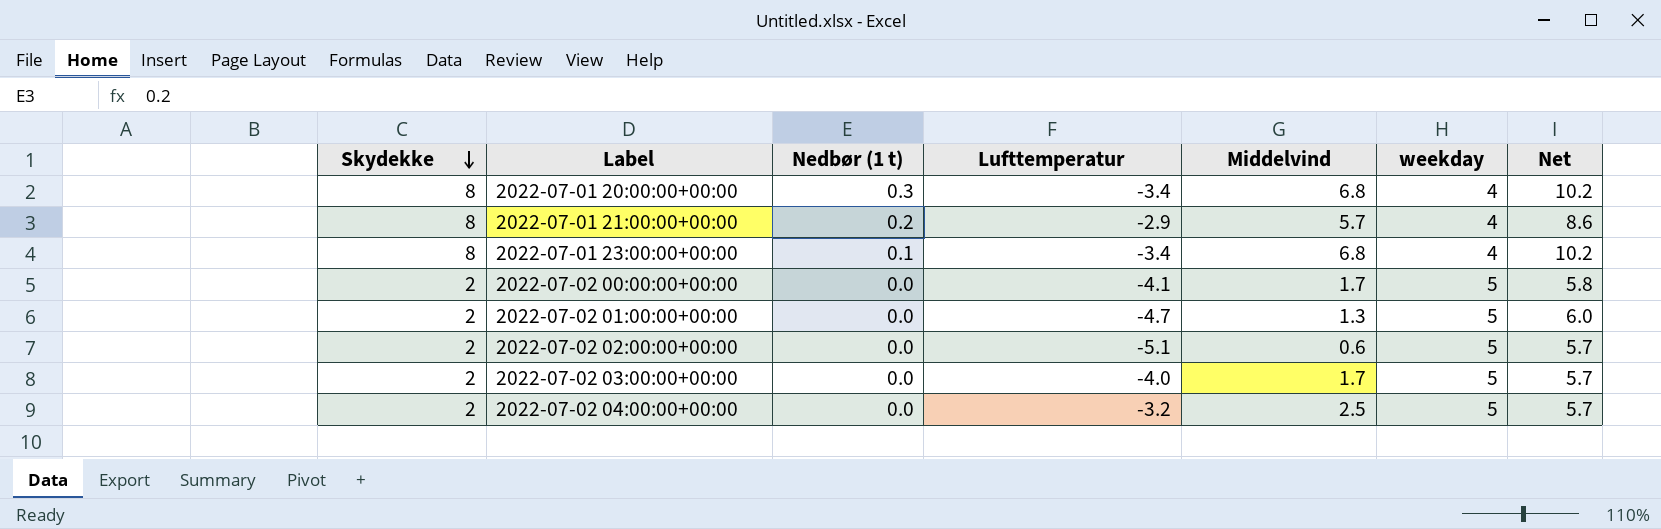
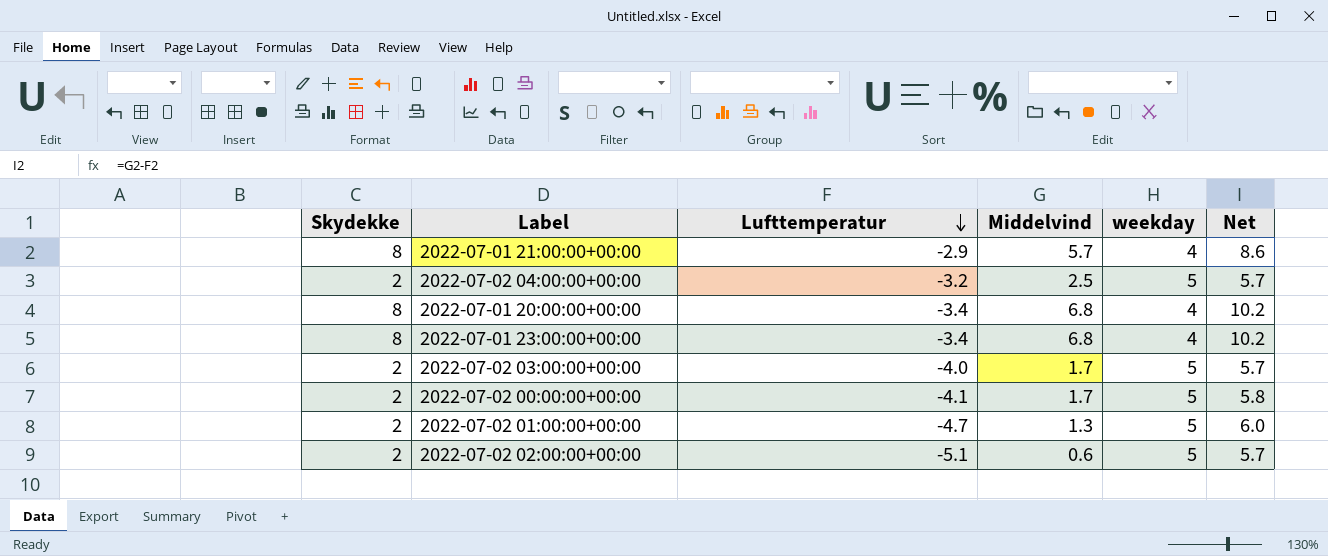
row order: Skydekke descending -> Lufttemperatur descending
column Nedbør (1 t) | position: 3 -> none

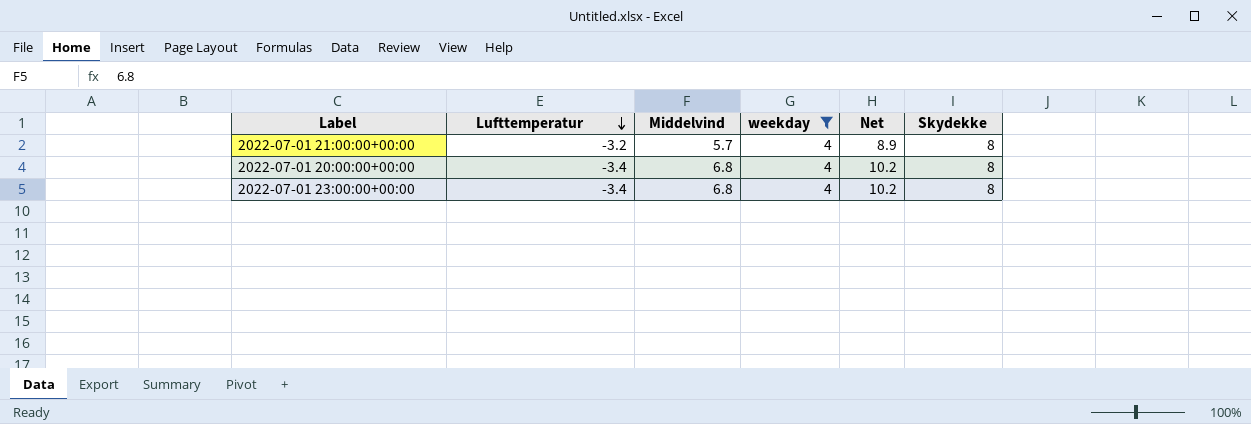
filter: none -> weekday = 4
column Skydekke | position: 1 -> 6
2022-07-01 21:00:00+00:00 | Lufttemperatur: -2.9 -> -3.2
2022-07-01 21:00:00+00:00 | Net: 8.6 -> 8.9

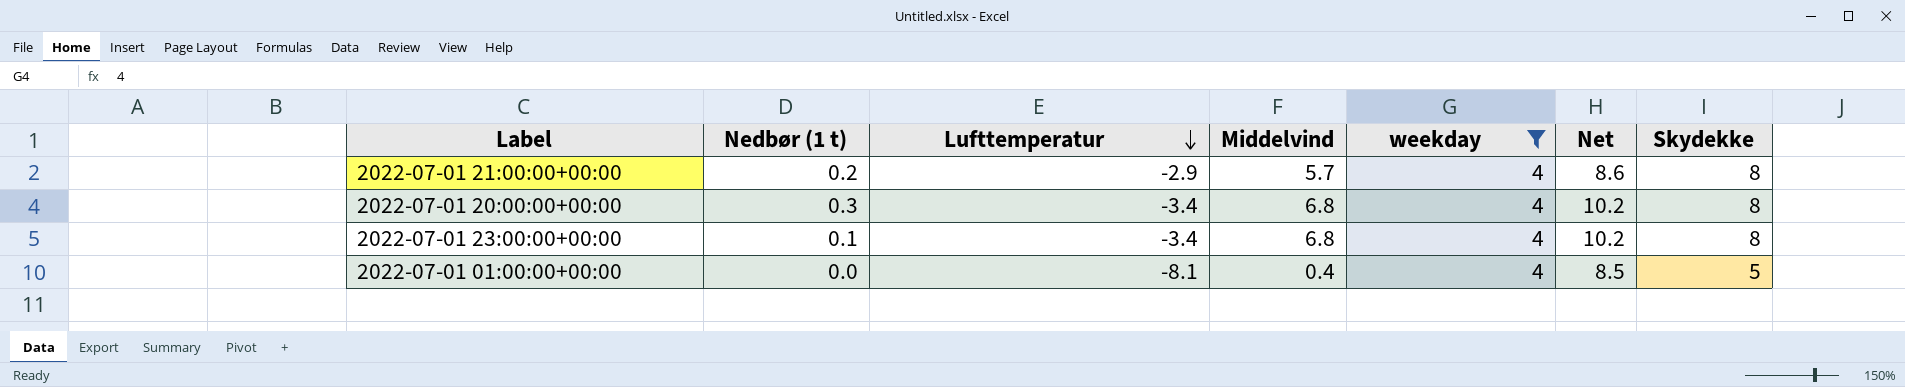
column Nedbør (1 t) | position: none -> 2
2022-07-01 21:00:00+00:00 | Lufttemperatur: -3.2 -> -2.9
2022-07-01 21:00:00+00:00 | Net: 8.9 -> 8.6
row 2022-07-01 01:00:00+00:00: none -> 0.0 | -8.1 | 0.4 | 4 | 8.5 | 5

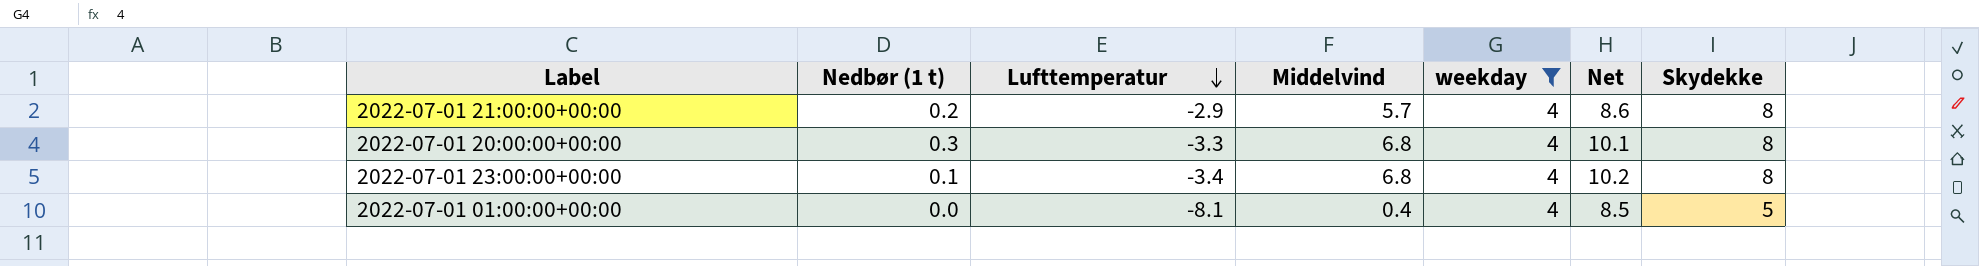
2022-07-01 20:00:00+00:00 | Lufttemperatur: -3.4 -> -3.3
2022-07-01 20:00:00+00:00 | Net: 10.2 -> 10.1

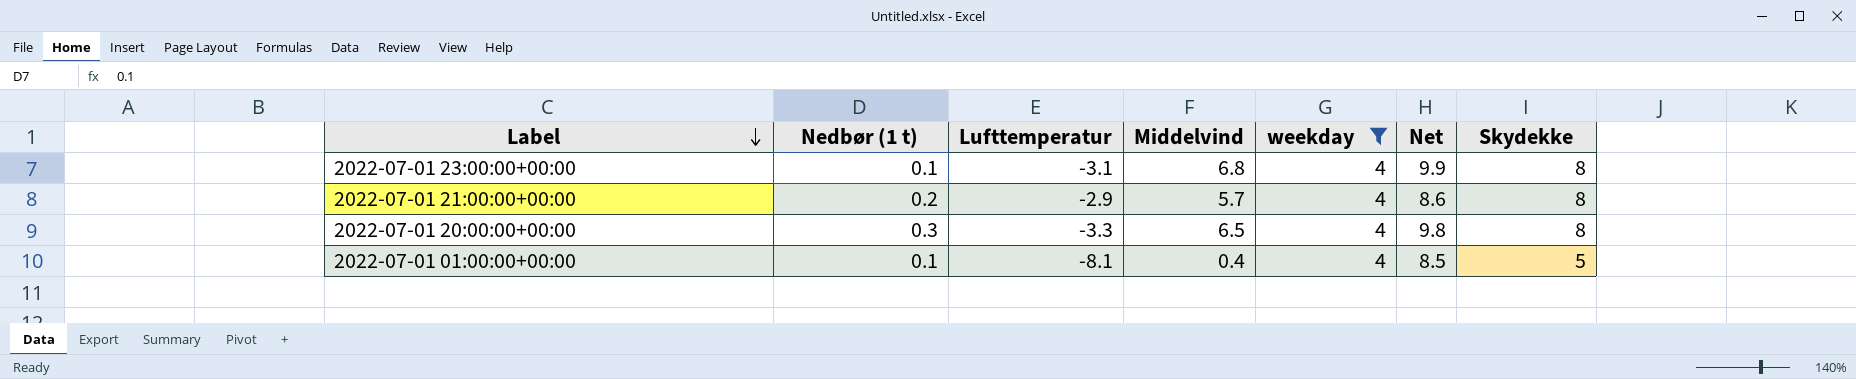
row order: Lufttemperatur descending -> Label descending
2022-07-01 23:00:00+00:00 | Lufttemperatur: -3.4 -> -3.1
2022-07-01 23:00:00+00:00 | Net: 10.2 -> 9.9
2022-07-01 20:00:00+00:00 | Middelvind: 6.8 -> 6.5
2022-07-01 20:00:00+00:00 | Net: 10.1 -> 9.8
2022-07-01 01:00:00+00:00 | Nedbør (1 t): 0.0 -> 0.1

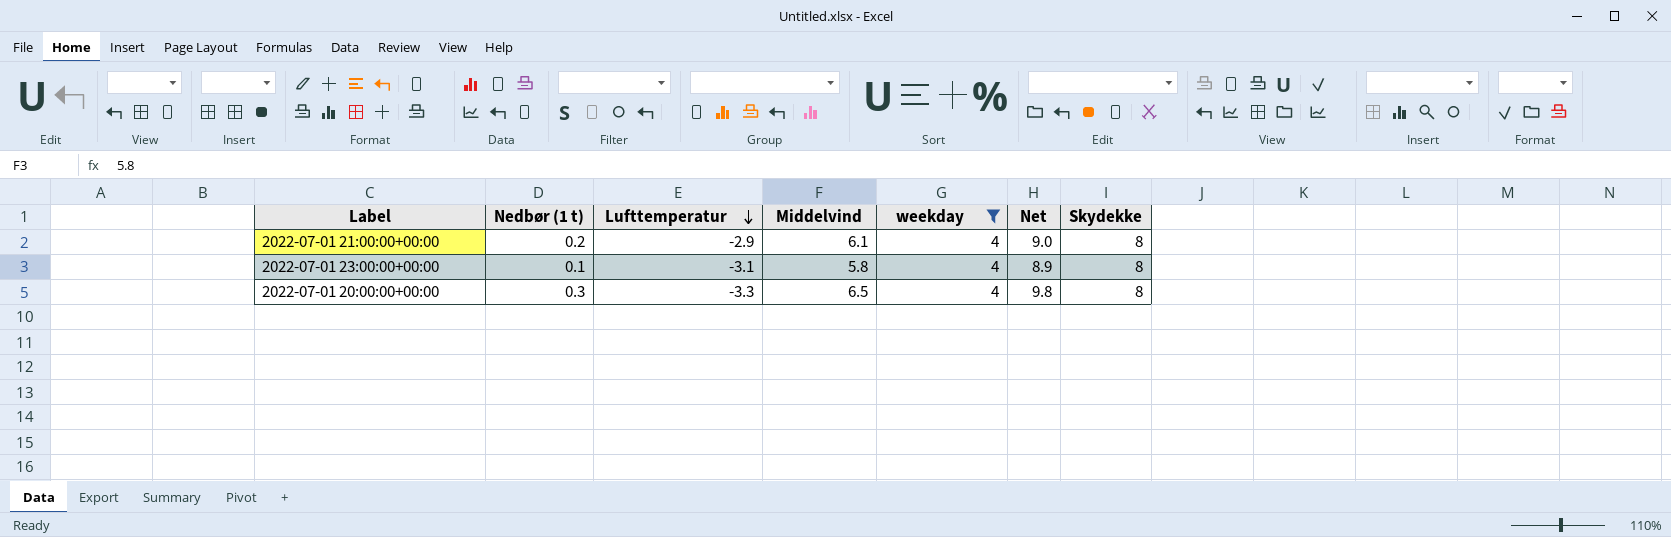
row order: Label descending -> Lufttemperatur descending
row 2022-07-01 01:00:00+00:00: 0.1 | -8.1 | 0.4 | 4 | 8.5 | 5 -> none
2022-07-01 21:00:00+00:00 | Middelvind: 5.7 -> 6.1
2022-07-01 21:00:00+00:00 | Net: 8.6 -> 9.0
2022-07-01 23:00:00+00:00 | Middelvind: 6.8 -> 5.8
2022-07-01 23:00:00+00:00 | Net: 9.9 -> 8.9

